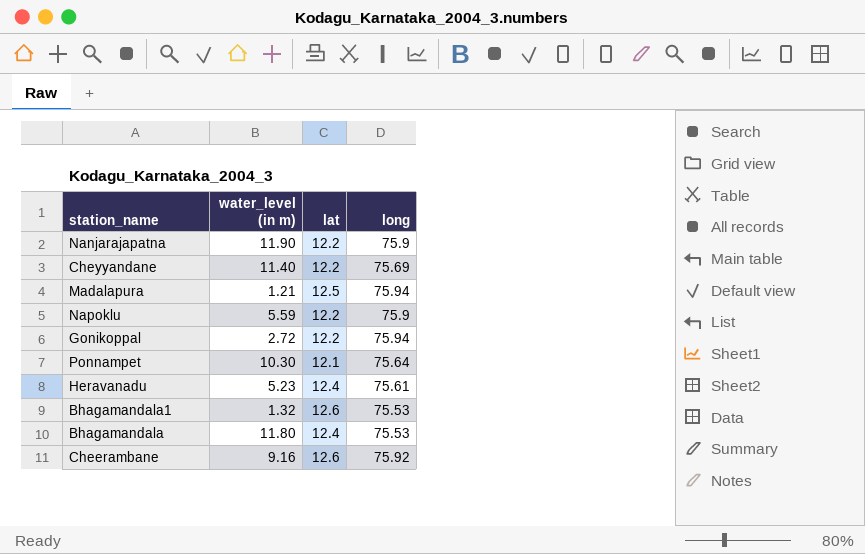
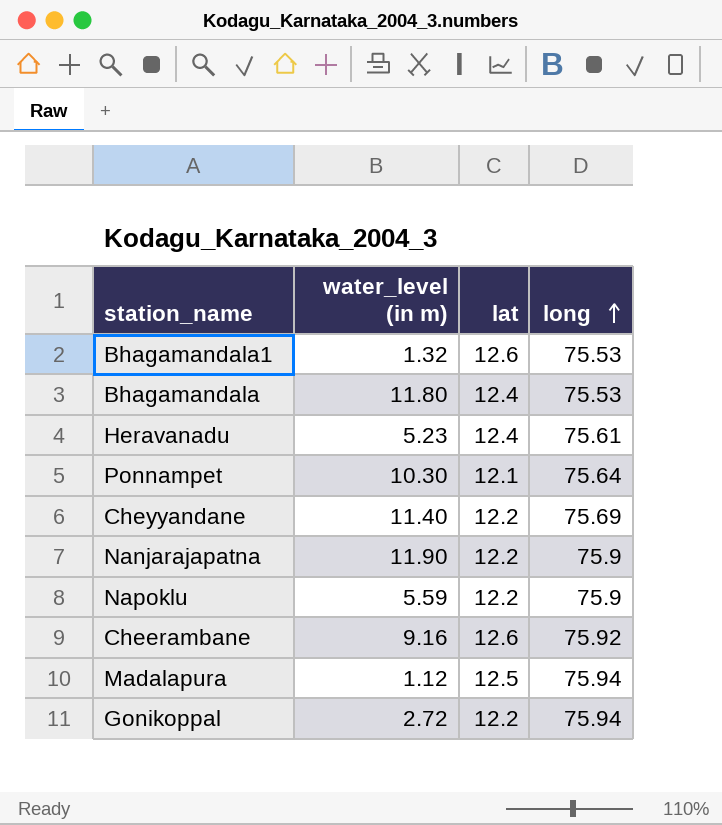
row order: none -> long ascending
Madalapura | water_level (in m): 1.21 -> 1.12

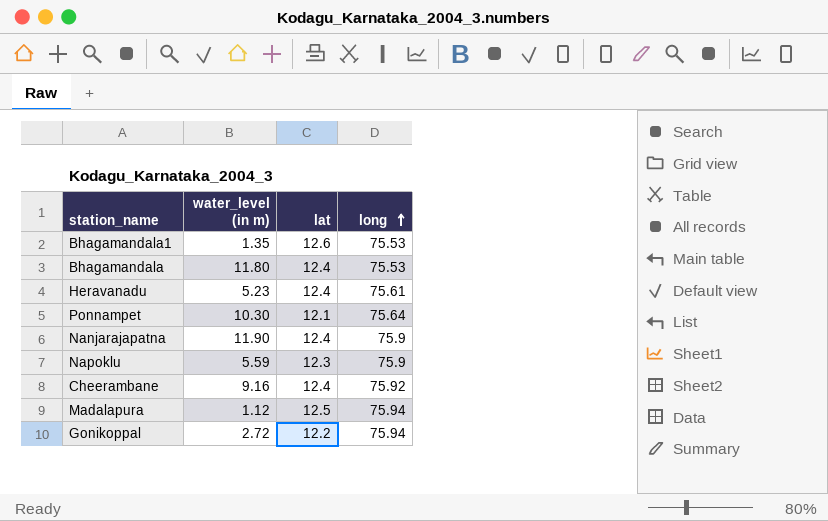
row Cheyyandane: 11.40 | 12.2 | 75.69 -> none
Bhagamandala1 | water_level (in m): 1.32 -> 1.35
Nanjarajapatna | lat: 12.2 -> 12.4
Napoklu | lat: 12.2 -> 12.3
Cheerambane | lat: 12.6 -> 12.4

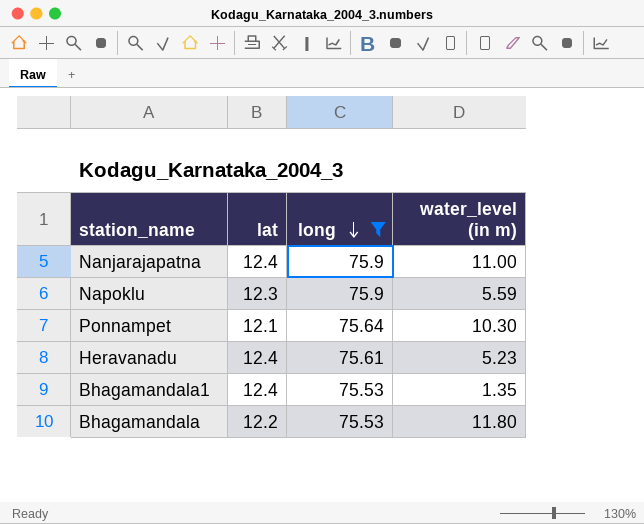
filter: none -> long <= 75.9
row order: long ascending -> long descending
column water_level (in m) | position: 2 -> 4
Nanjarajapatna | water_level (in m): 11.90 -> 11.00
Bhagamandala1 | lat: 12.6 -> 12.4
Bhagamandala | lat: 12.4 -> 12.2

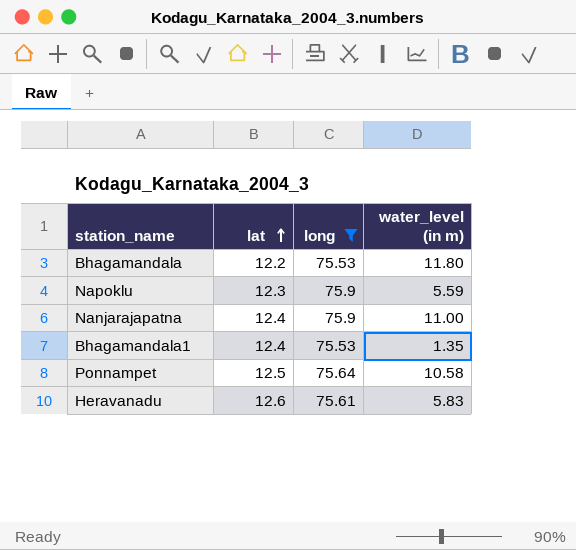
row order: long descending -> lat ascending
Ponnampet | lat: 12.1 -> 12.5
Ponnampet | water_level (in m): 10.30 -> 10.58
Heravanadu | lat: 12.4 -> 12.6
Heravanadu | water_level (in m): 5.23 -> 5.83

